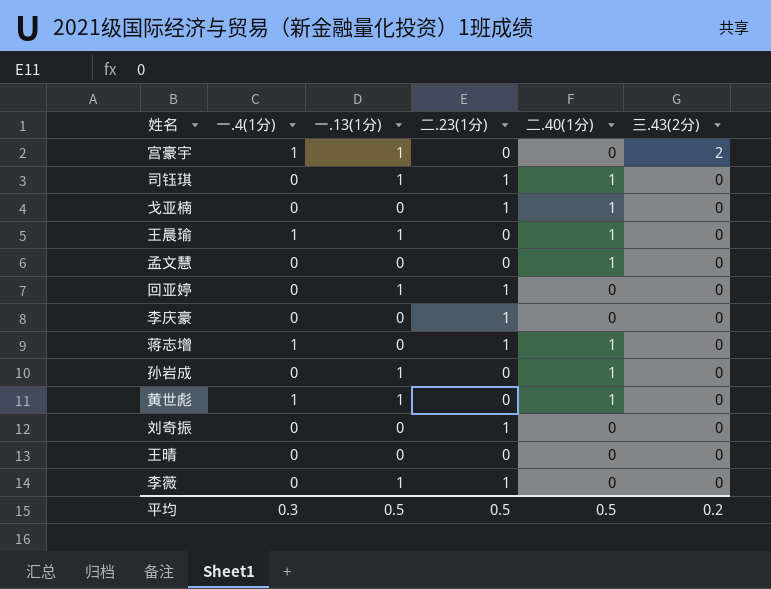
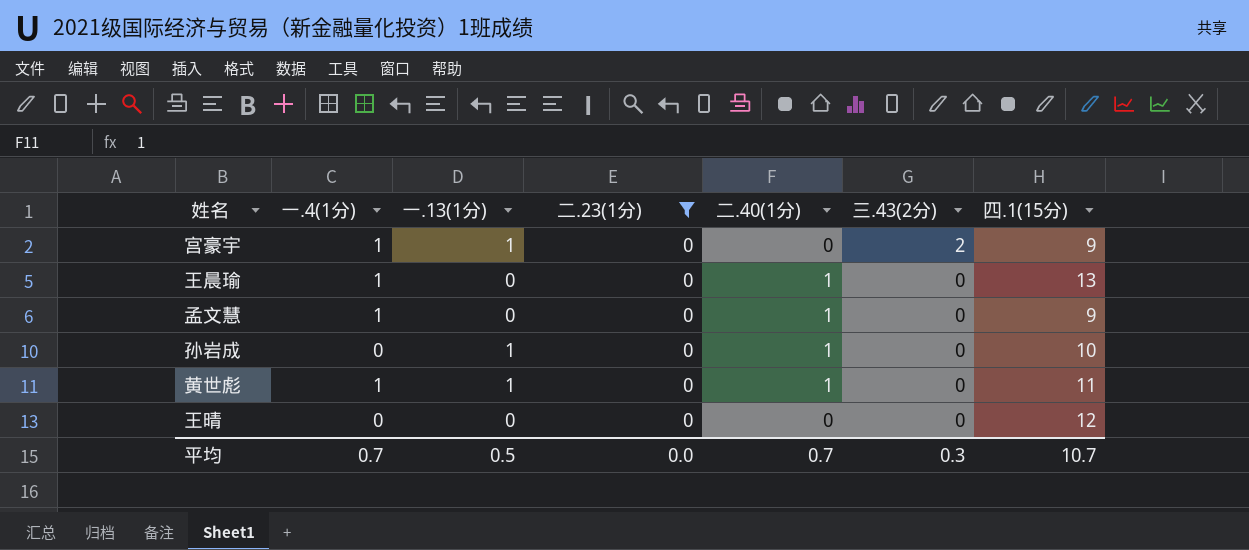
filter: none -> 二.23(1分) = 0
column 四.1(15分) | position: none -> 7
王晨瑜 | 一.13(1分): 1 -> 0
孟文慧 | 一.4(1分): 0 -> 1
平均 | 一.4(1分): 0.3 -> 0.7
平均 | 二.23(1分): 0.5 -> 0.0
平均 | 二.40(1分): 0.5 -> 0.7
平均 | 三.43(2分): 0.2 -> 0.3

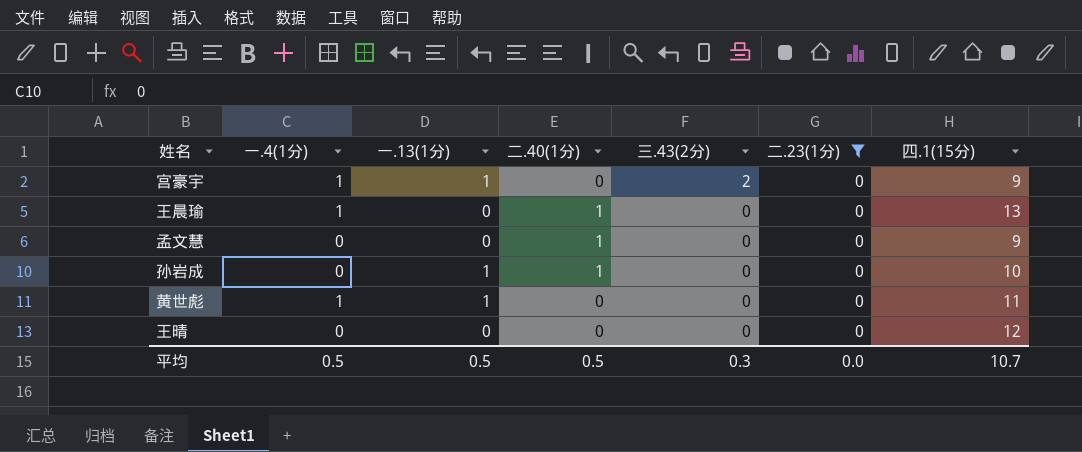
column 二.23(1分) | position: 4 -> 6
孟文慧 | 一.4(1分): 1 -> 0
黄世彪 | 二.40(1分): 1 -> 0
平均 | 一.4(1分): 0.7 -> 0.5
平均 | 二.40(1分): 0.7 -> 0.5

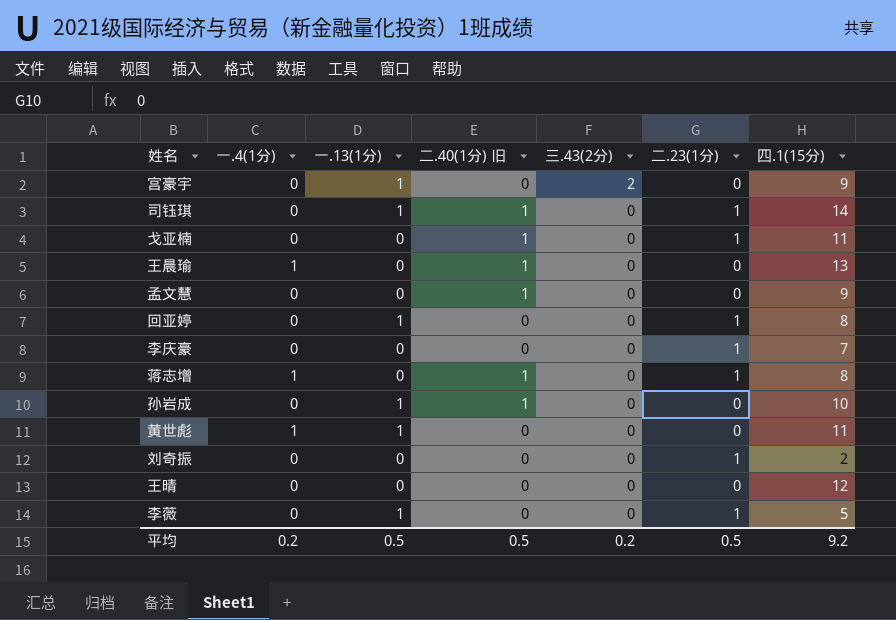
filter: 二.23(1分) = 0 -> none
column name: 二.40(1分) -> 二.40(1分) 旧
宫豪宇 | 一.4(1分): 1 -> 0
平均 | 一.4(1分): 0.5 -> 0.2
平均 | 三.43(2分): 0.3 -> 0.2
平均 | 二.23(1分): 0.0 -> 0.5
平均 | 四.1(15分): 10.7 -> 9.2

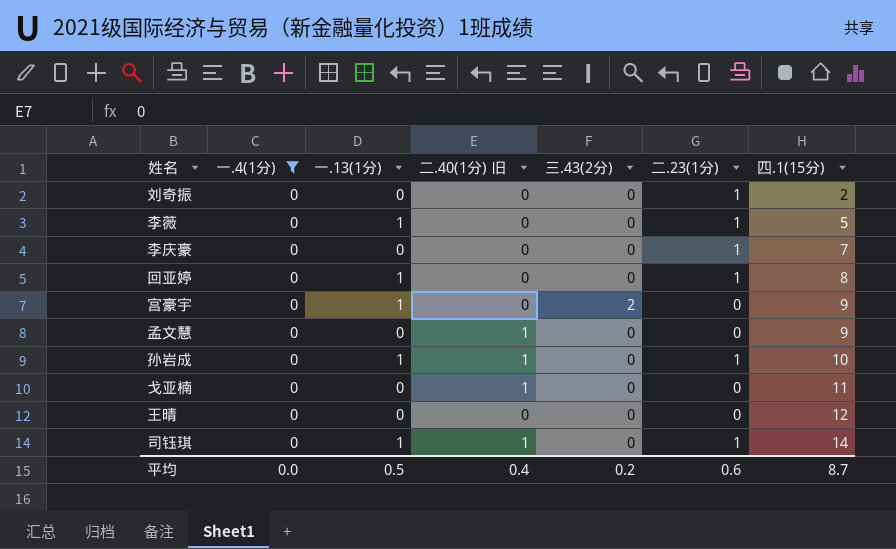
filter: none -> 一.4(1分) = 0
row order: 三.43(2分) descending -> 四.1(15分) ascending
孙岩成 | 二.23(1分): 0 -> 1
戈亚楠 | 二.23(1分): 1 -> 0
平均 | 一.4(1分): 0.2 -> 0.0
平均 | 二.40(1分) 旧: 0.5 -> 0.4
平均 | 二.23(1分): 0.5 -> 0.6
平均 | 四.1(15分): 9.2 -> 8.7

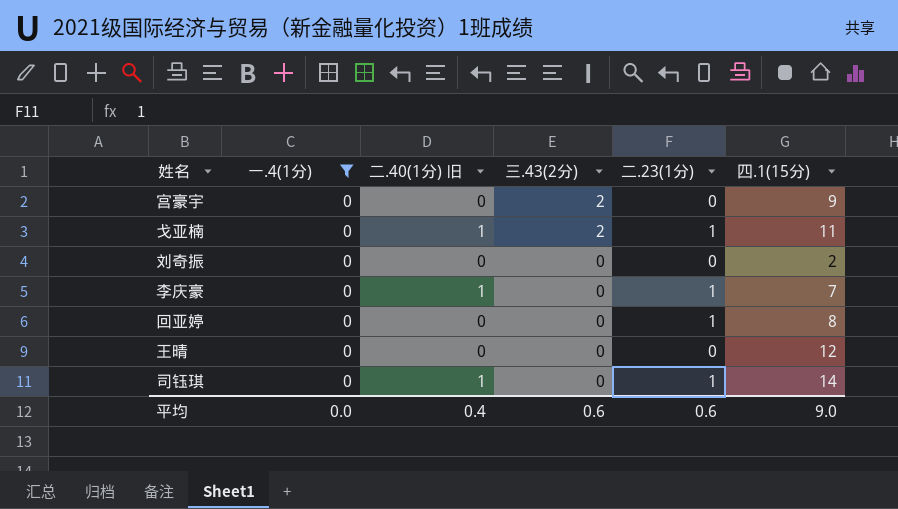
row order: 四.1(15分) ascending -> 三.43(2分) descending
column 一.13(1分) | position: 3 -> none
row 李薇: 0 | 1 | 0 | 0 | 1 | 5 -> none
row 孟文慧: 0 | 0 | 1 | 0 | 0 | 9 -> none
row 孙岩成: 0 | 1 | 1 | 0 | 1 | 10 -> none
戈亚楠 | 三.43(2分): 0 -> 2
戈亚楠 | 二.23(1分): 0 -> 1
刘奇振 | 二.23(1分): 1 -> 0
李庆豪 | 二.40(1分) 旧: 0 -> 1
平均 | 三.43(2分): 0.2 -> 0.6
平均 | 四.1(15分): 8.7 -> 9.0

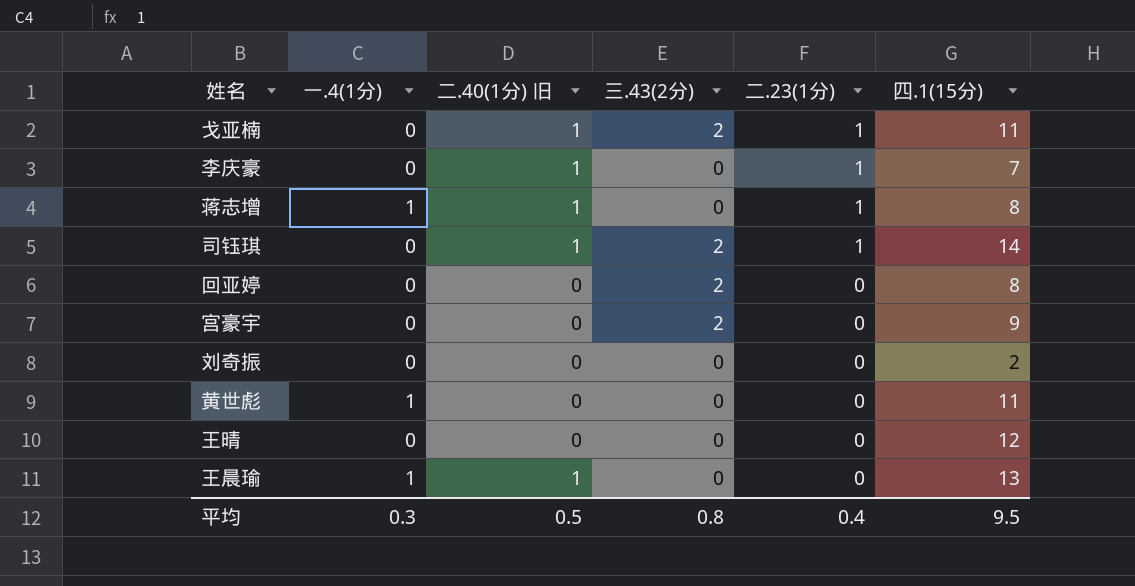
filter: 一.4(1分) = 0 -> none
row order: 三.43(2分) descending -> 二.23(1分) descending
司钰琪 | 三.43(2分): 0 -> 2
回亚婷 | 三.43(2分): 0 -> 2
回亚婷 | 二.23(1分): 1 -> 0
平均 | 一.4(1分): 0.0 -> 0.3
平均 | 二.40(1分) 旧: 0.4 -> 0.5
平均 | 三.43(2分): 0.6 -> 0.8
平均 | 二.23(1分): 0.6 -> 0.4
平均 | 四.1(15分): 9.0 -> 9.5

